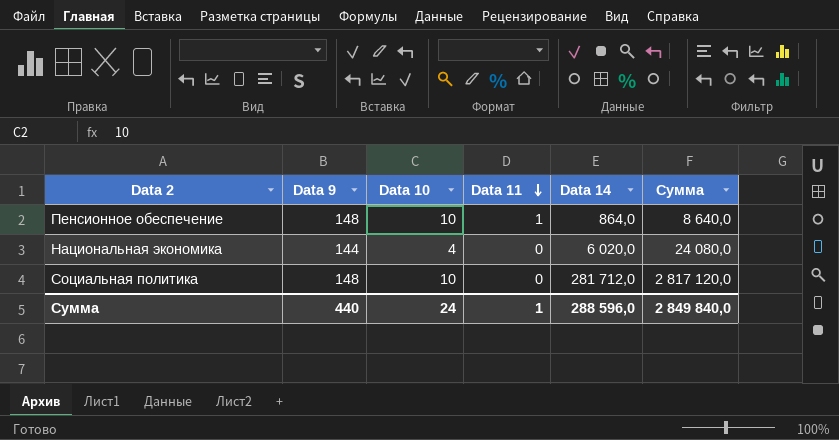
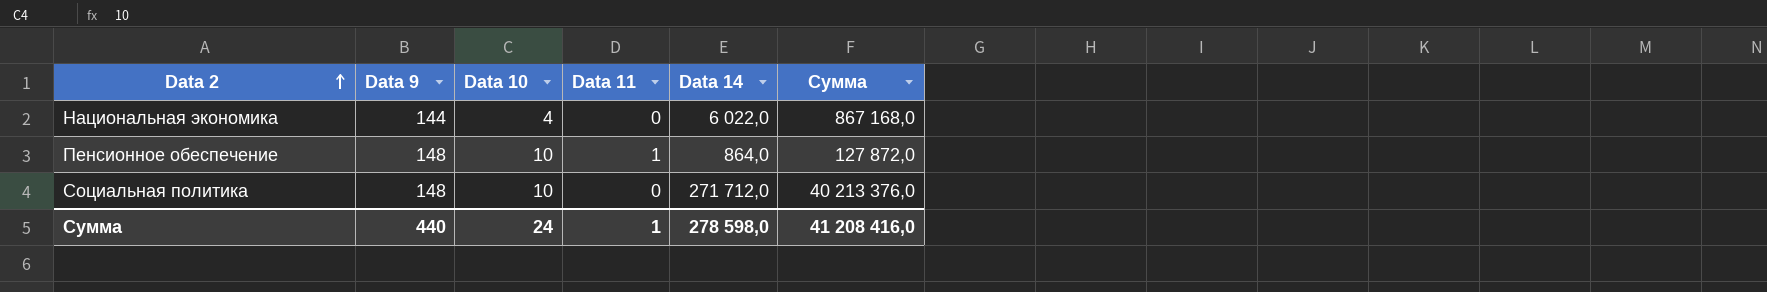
row order: Data 11 descending -> Data 2 ascending
column Сумма | formula: [Data 10] * [Data 14] -> [Data 9] * [Data 14]
Национальная экономика | Data 14: 6 020,0 -> 6 022,0
Социальная политика | Data 14: 281 712,0 -> 271 712,0
Сумма | Data 14: 288 596,0 -> 278 598,0
Сумма | Сумма: 2 849 840,0 -> 41 208 416,0

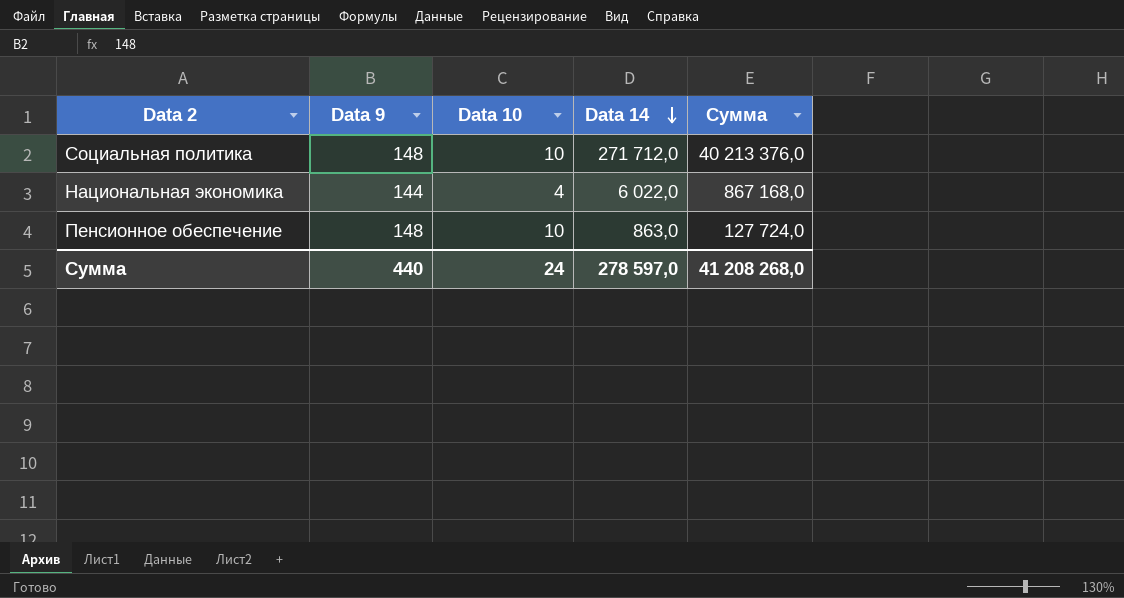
row order: Data 2 ascending -> Data 14 descending
column Data 11 | position: 4 -> none
Пенсионное обеспечение | Data 14: 864,0 -> 863,0
Пенсионное обеспечение | Сумма: 127 872,0 -> 127 724,0
Сумма | Data 14: 278 598,0 -> 278 597,0
Сумма | Сумма: 41 208 416,0 -> 41 208 268,0

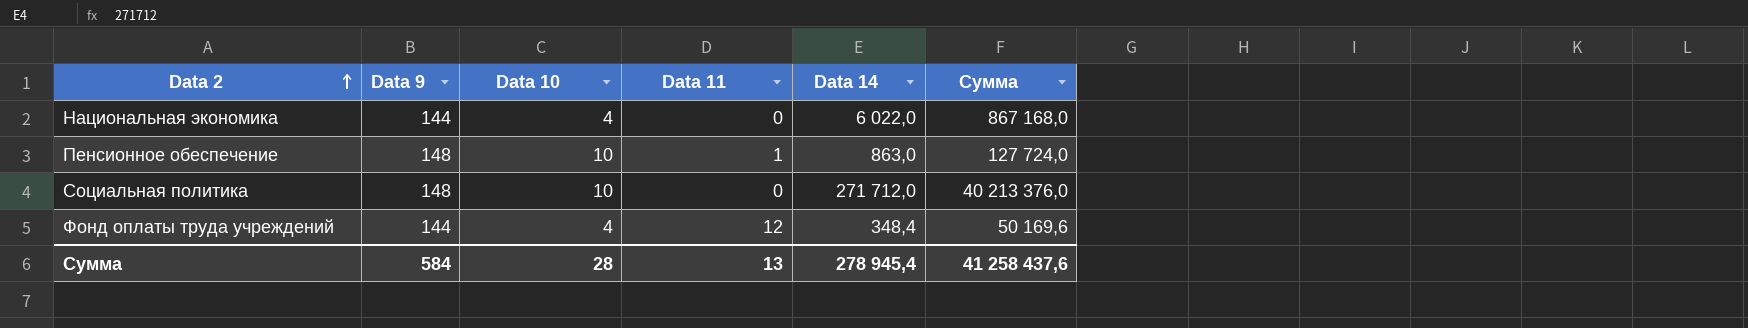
row order: Data 14 descending -> Data 2 ascending
column Data 11 | position: none -> 4
row Фонд оплаты труда учреждений: none -> 144 | 4 | 12 | 348,4 | 50 169,6
Сумма | Data 9: 440 -> 584
Сумма | Data 10: 24 -> 28
Сумма | Data 14: 278 597,0 -> 278 945,4
Сумма | Сумма: 41 208 268,0 -> 41 258 437,6

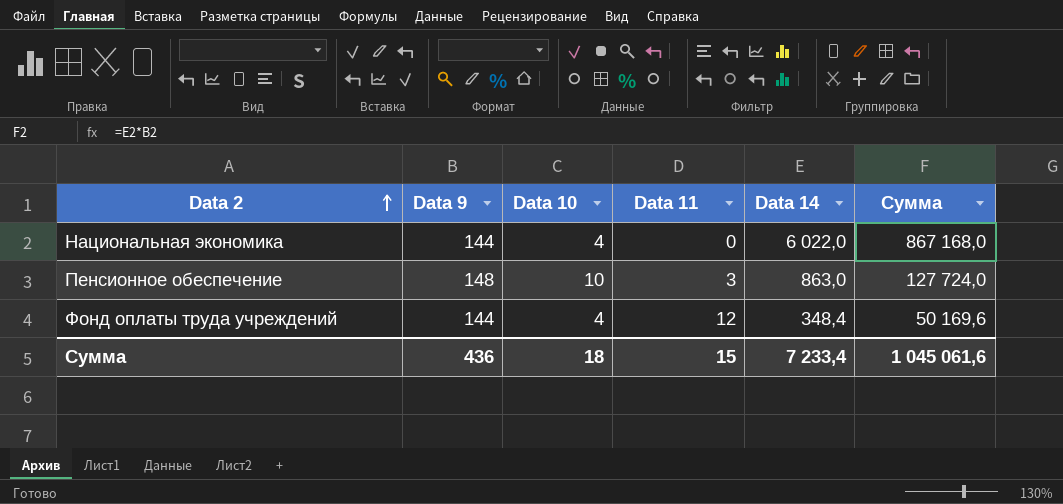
row Социальная политика: 148 | 10 | 0 | 271 712,0 | 40 213 376,0 -> none
Пенсионное обеспечение | Data 11: 1 -> 3
Сумма | Data 9: 584 -> 436
Сумма | Data 10: 28 -> 18
Сумма | Data 11: 13 -> 15
Сумма | Data 14: 278 945,4 -> 7 233,4
Сумма | Сумма: 41 258 437,6 -> 1 045 061,6

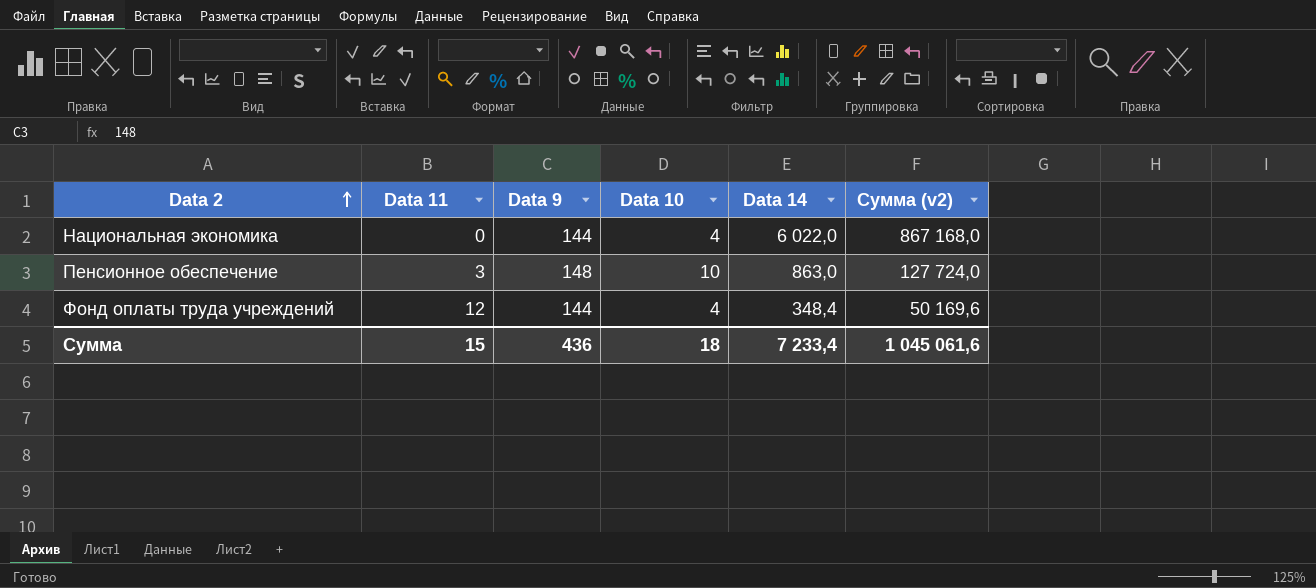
column Data 11 | position: 4 -> 2
column name: Сумма -> Сумма (v2)

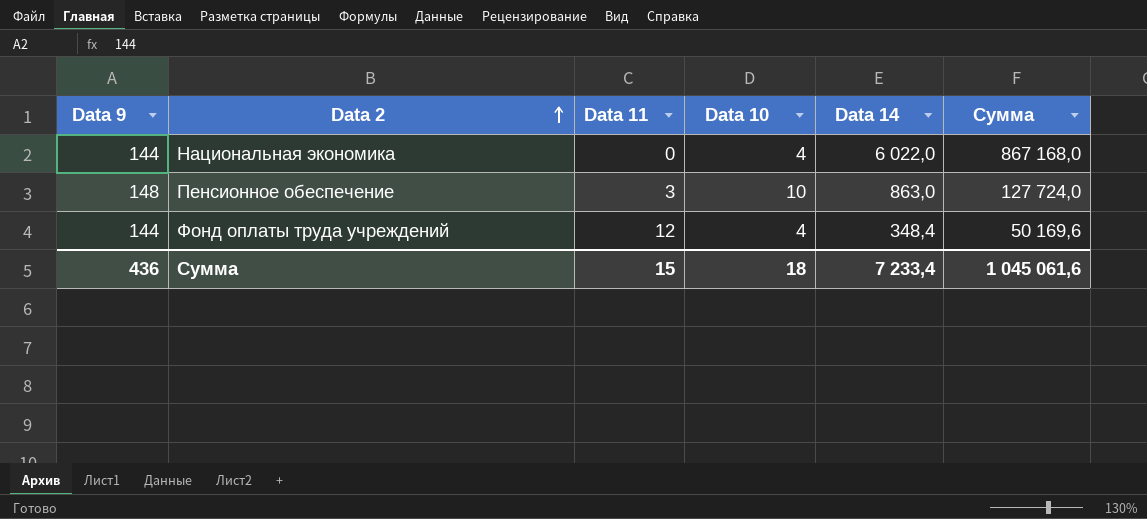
column Data 9 | position: 3 -> 1
column name: Сумма (v2) -> Сумма

